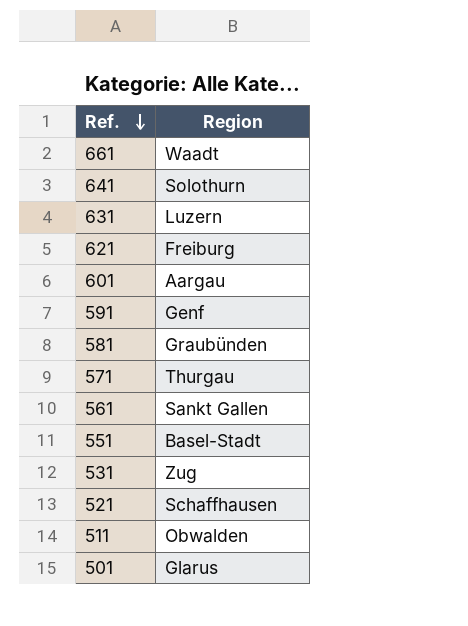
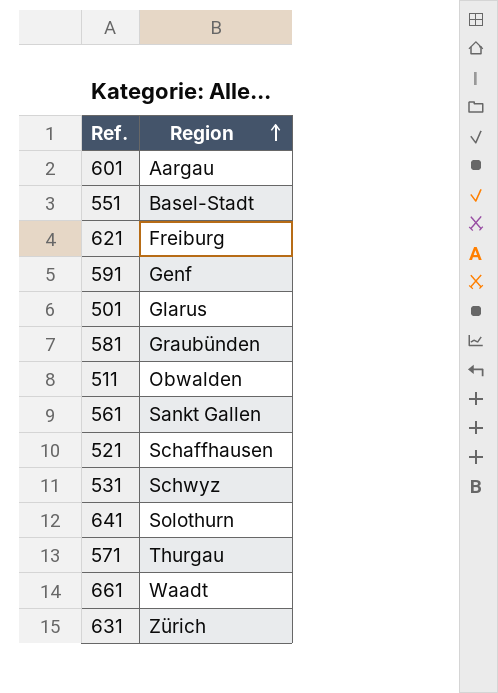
row order: Ref. descending -> Region ascending
531 | Region: Zug -> Schwyz
631 | Region: Luzern -> Zürich

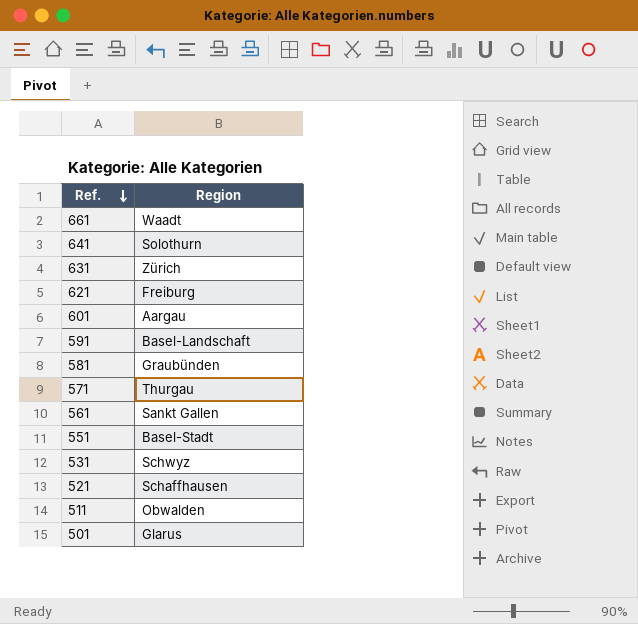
row order: Region ascending -> Ref. descending
591 | Region: Genf -> Basel-Landschaft

